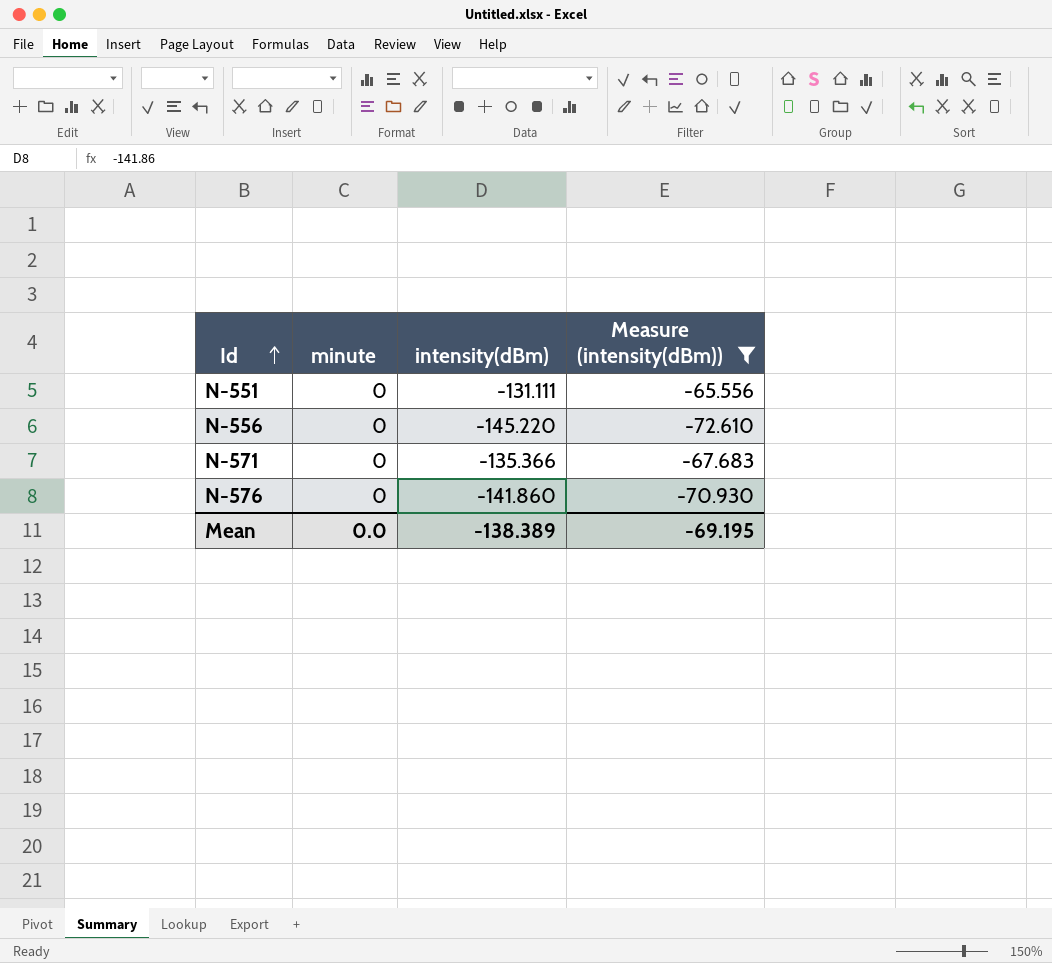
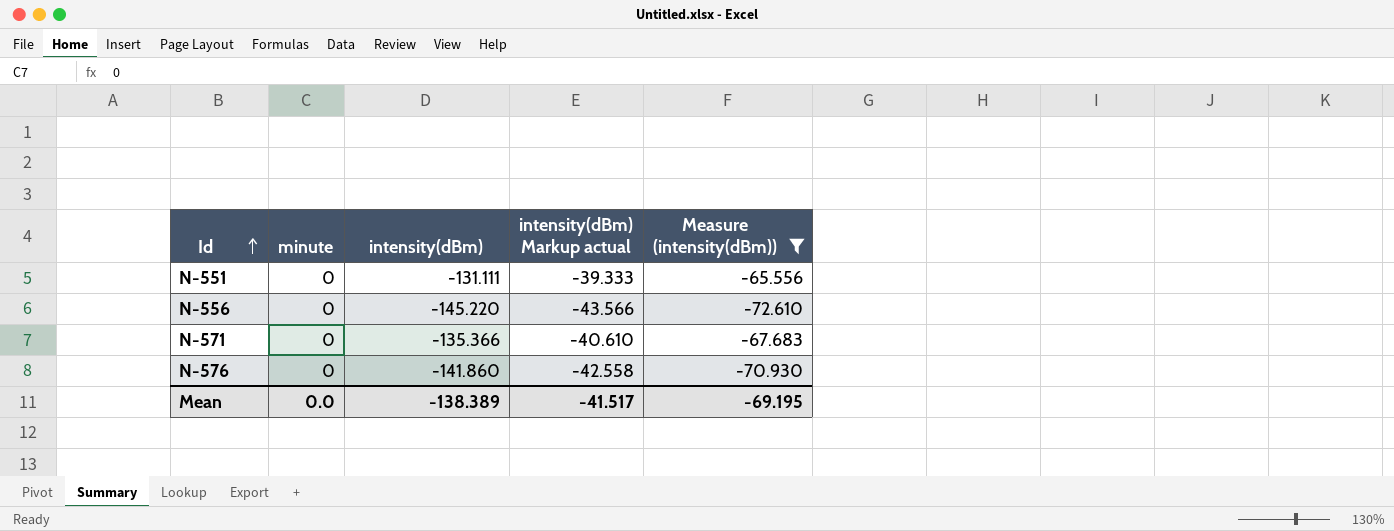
column intensity(dBm) Markup actual | formula: none -> [intensity(dBm)] * 0.3

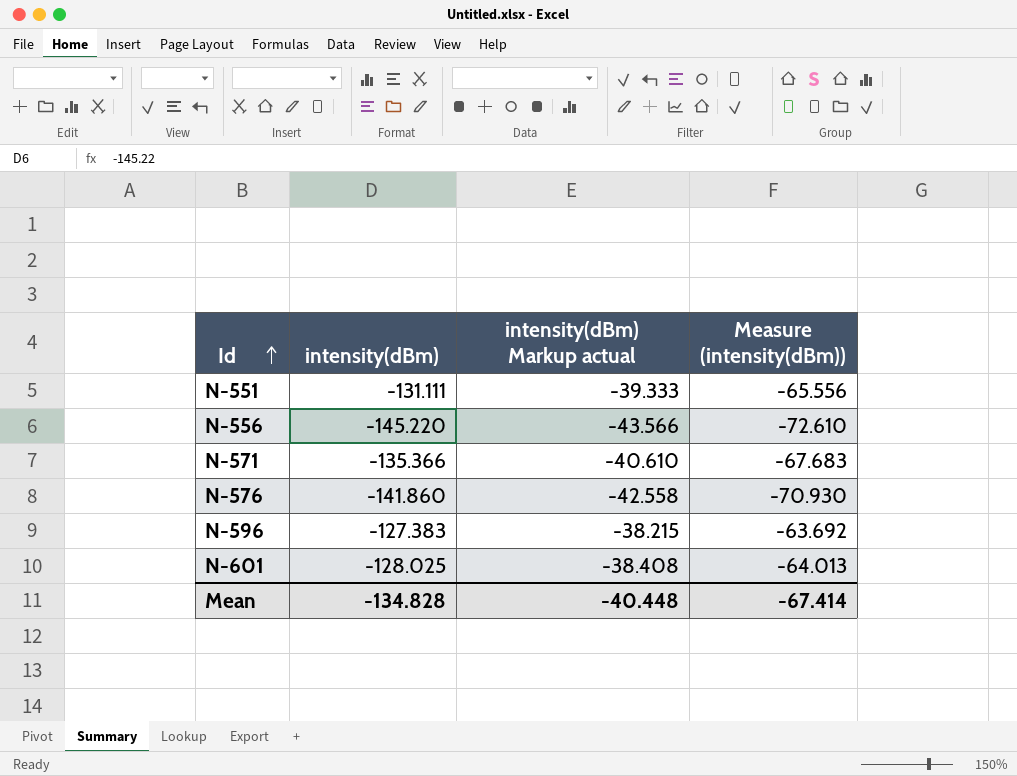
filter: Measure (intensity(dBm)) <= -65.556 -> none
column minute | position: 2 -> none
Mean | intensity(dBm): -138.389 -> -134.828
Mean | intensity(dBm) Markup actual: -41.517 -> -40.448
Mean | Measure (intensity(dBm)): -69.195 -> -67.414

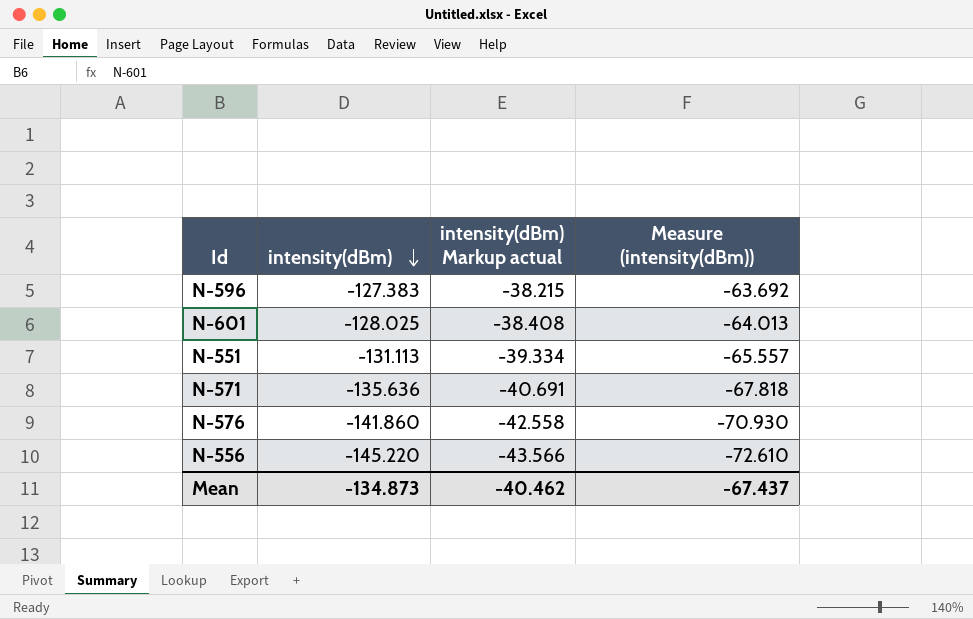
row order: Id ascending -> intensity(dBm) descending
N-551 | intensity(dBm): -131.111 -> -131.113
N-551 | intensity(dBm) Markup actual: -39.333 -> -39.334
N-551 | Measure (intensity(dBm)): -65.556 -> -65.557
N-571 | intensity(dBm): -135.366 -> -135.636
N-571 | intensity(dBm) Markup actual: -40.610 -> -40.691
N-571 | Measure (intensity(dBm)): -67.683 -> -67.818
Mean | intensity(dBm): -134.828 -> -134.873
Mean | intensity(dBm) Markup actual: -40.448 -> -40.462
Mean | Measure (intensity(dBm)): -67.414 -> -67.437

